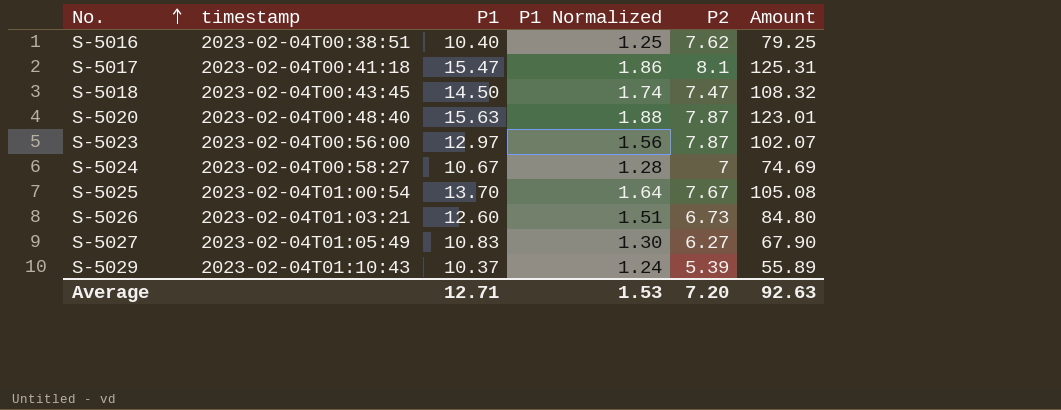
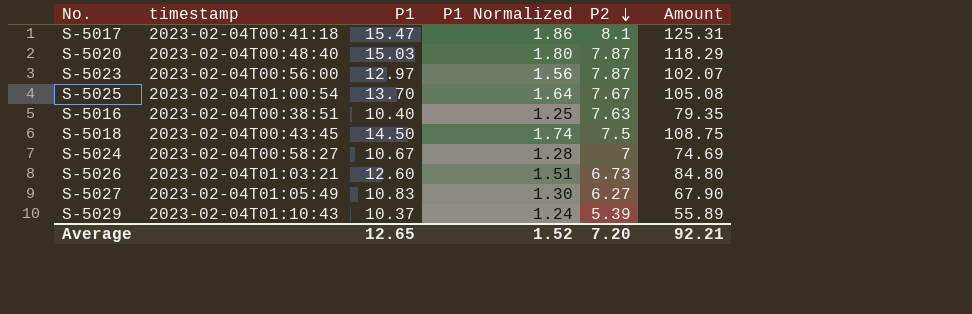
row order: No. ascending -> P2 descending
S-5020 | P1: 15.63 -> 15.03
S-5020 | P1 Normalized: 1.88 -> 1.80
S-5020 | Amount: 123.01 -> 118.29
S-5016 | P2: 7.62 -> 7.63
S-5016 | Amount: 79.25 -> 79.35
S-5018 | P2: 7.47 -> 7.5
S-5018 | Amount: 108.32 -> 108.75
Average | P1: 12.71 -> 12.65
Average | P1 Normalized: 1.53 -> 1.52
Average | Amount: 92.63 -> 92.21

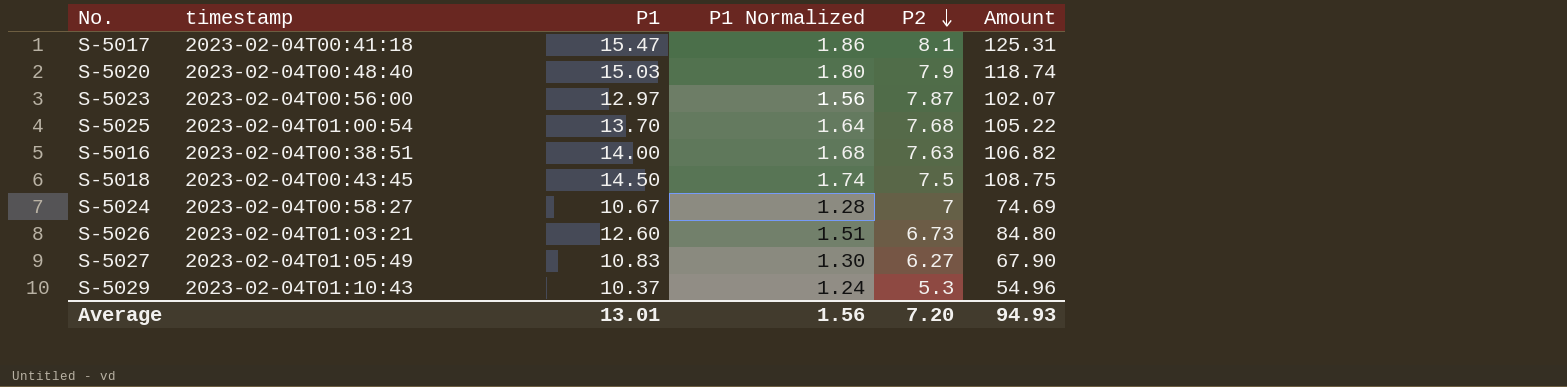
S-5020 | P2: 7.87 -> 7.9
S-5020 | Amount: 118.29 -> 118.74
S-5025 | P2: 7.67 -> 7.68
S-5025 | Amount: 105.08 -> 105.22
S-5016 | P1: 10.40 -> 14.00
S-5016 | P1 Normalized: 1.25 -> 1.68
S-5016 | Amount: 79.35 -> 106.82
S-5029 | P2: 5.39 -> 5.3
S-5029 | Amount: 55.89 -> 54.96
Average | P1: 12.65 -> 13.01
Average | P1 Normalized: 1.52 -> 1.56
Average | Amount: 92.21 -> 94.93

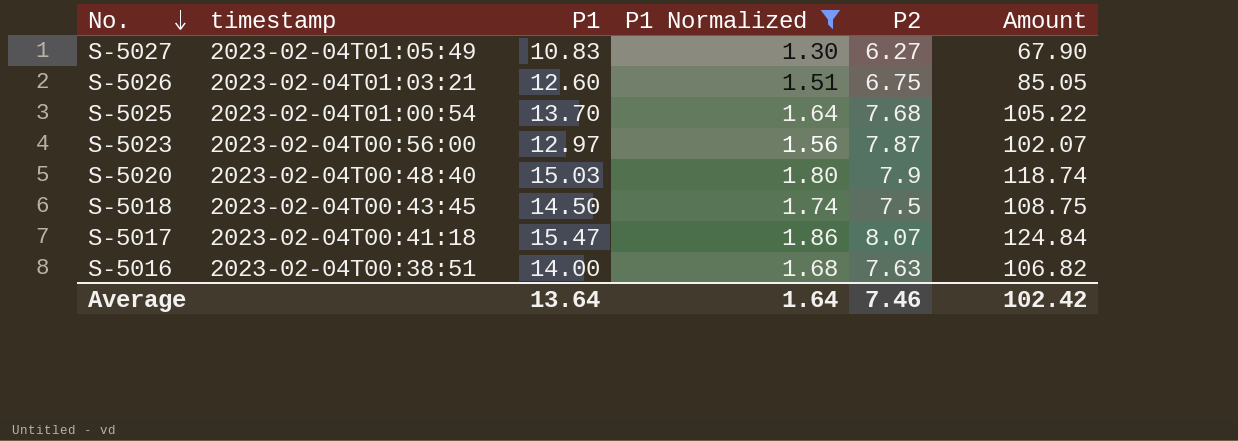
filter: none -> P1 Normalized >= 1.30
row order: P2 descending -> No. descending
S-5026 | P2: 6.73 -> 6.75
S-5026 | Amount: 84.80 -> 85.05
S-5017 | P2: 8.1 -> 8.07
S-5017 | Amount: 125.31 -> 124.84
Average | P1: 13.01 -> 13.64
Average | P1 Normalized: 1.56 -> 1.64
Average | P2: 7.20 -> 7.46
Average | Amount: 94.93 -> 102.42

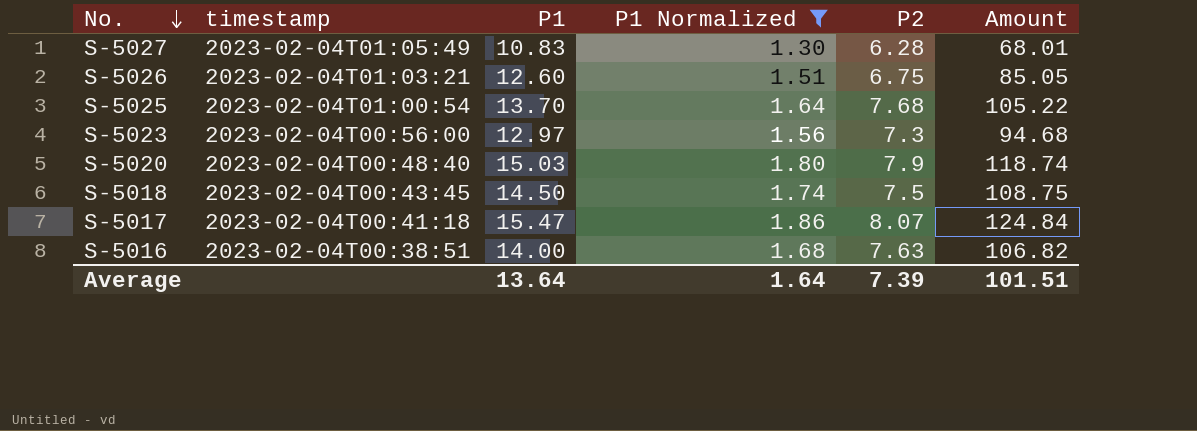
S-5027 | P2: 6.27 -> 6.28
S-5027 | Amount: 67.90 -> 68.01
S-5023 | P2: 7.87 -> 7.3
S-5023 | Amount: 102.07 -> 94.68
Average | P2: 7.46 -> 7.39
Average | Amount: 102.42 -> 101.51

